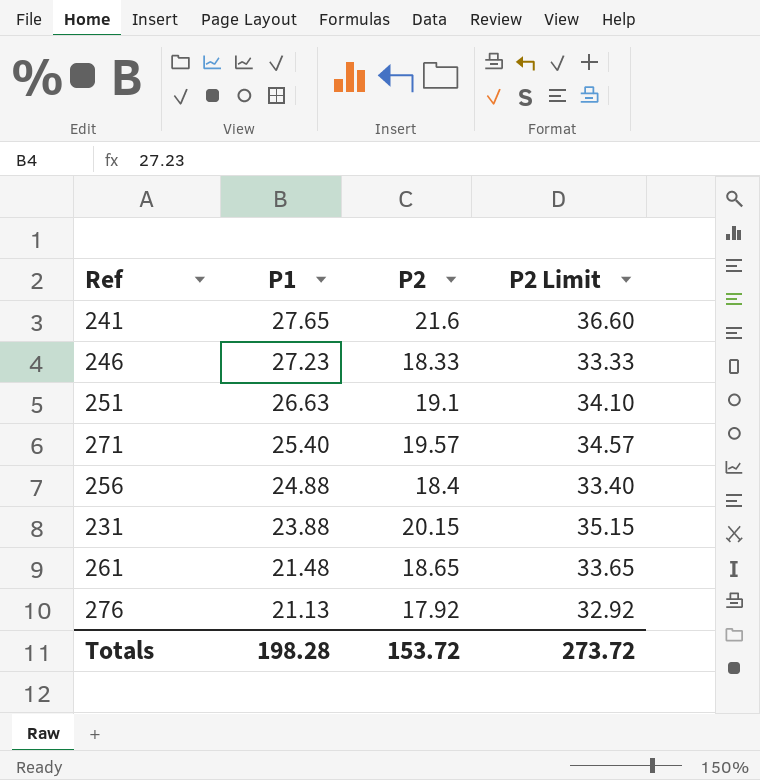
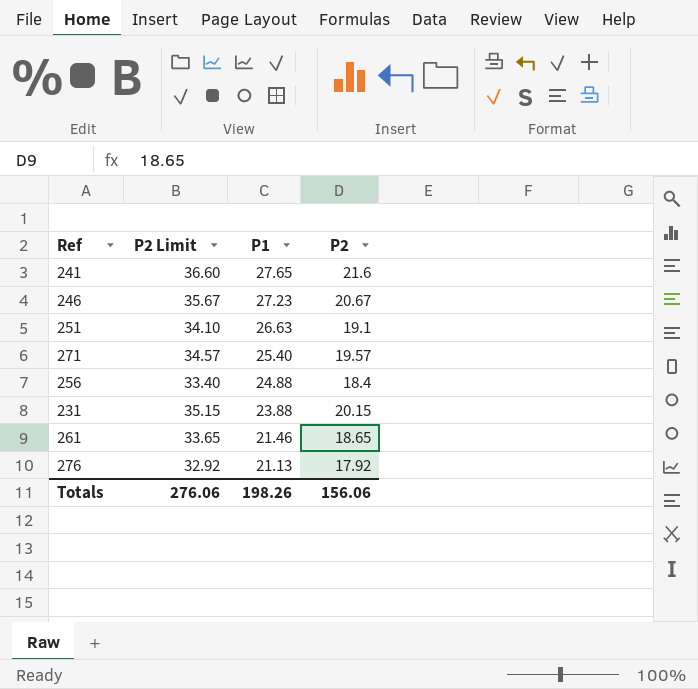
column P2 Limit | position: 4 -> 2
246 | P2 Limit: 33.33 -> 35.67
246 | P2: 18.33 -> 20.67
261 | P1: 21.48 -> 21.46
Totals | P2 Limit: 273.72 -> 276.06
Totals | P1: 198.28 -> 198.26
Totals | P2: 153.72 -> 156.06

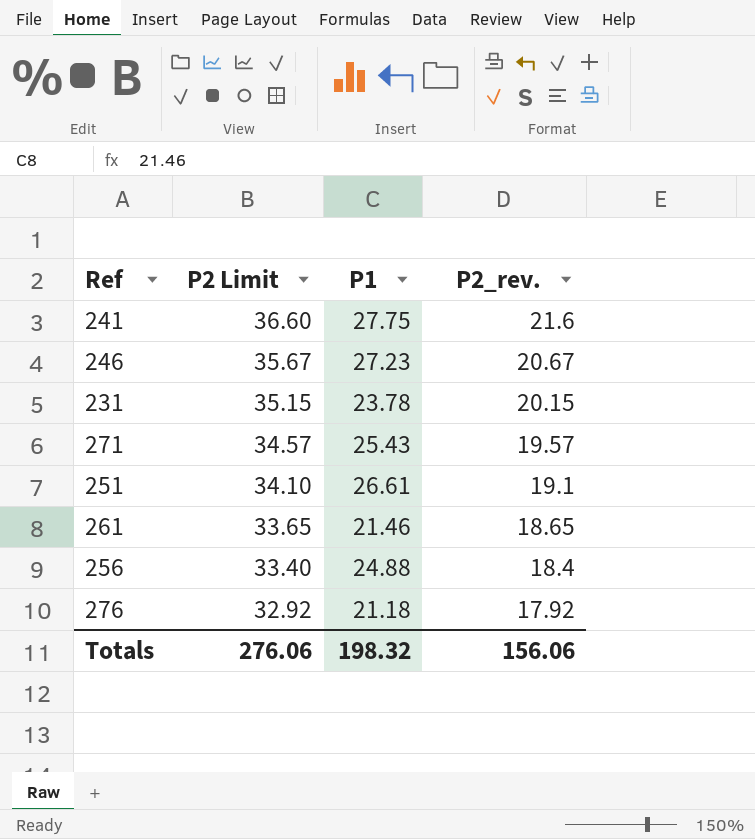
row order: P1 descending -> P2 Limit descending
column name: P2 -> P2_rev.
241 | P1: 27.65 -> 27.75
231 | P1: 23.88 -> 23.78
271 | P1: 25.40 -> 25.43
251 | P1: 26.63 -> 26.61
276 | P1: 21.13 -> 21.18
Totals | P1: 198.26 -> 198.32

